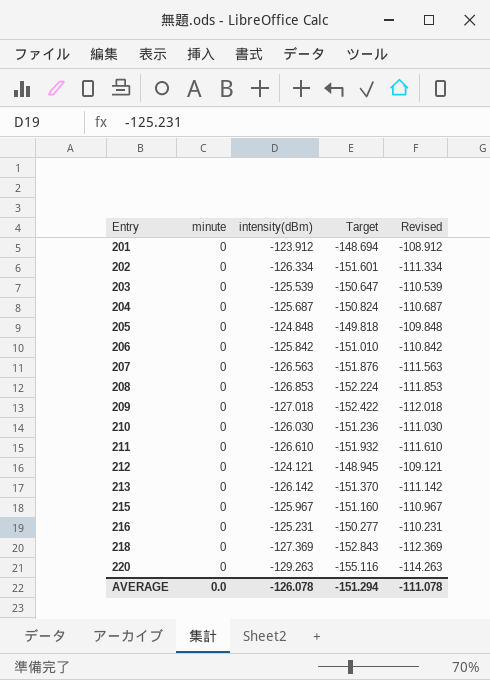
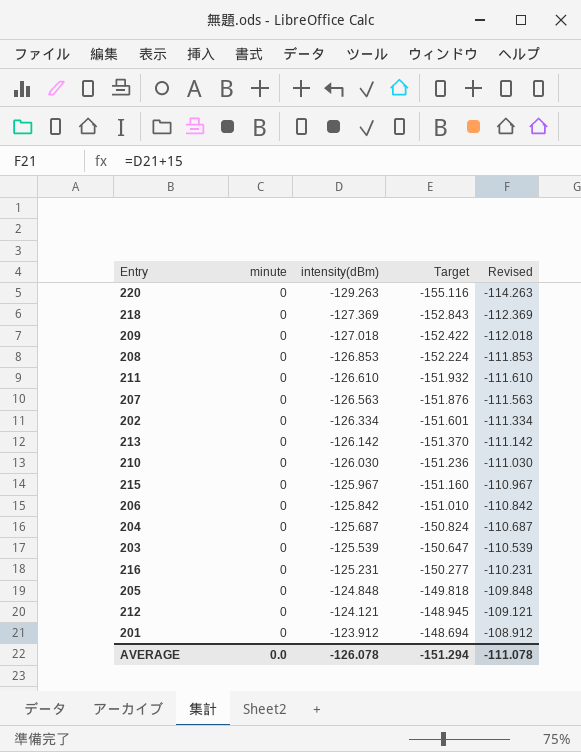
row order: Entry ascending -> intensity(dBm) ascending

